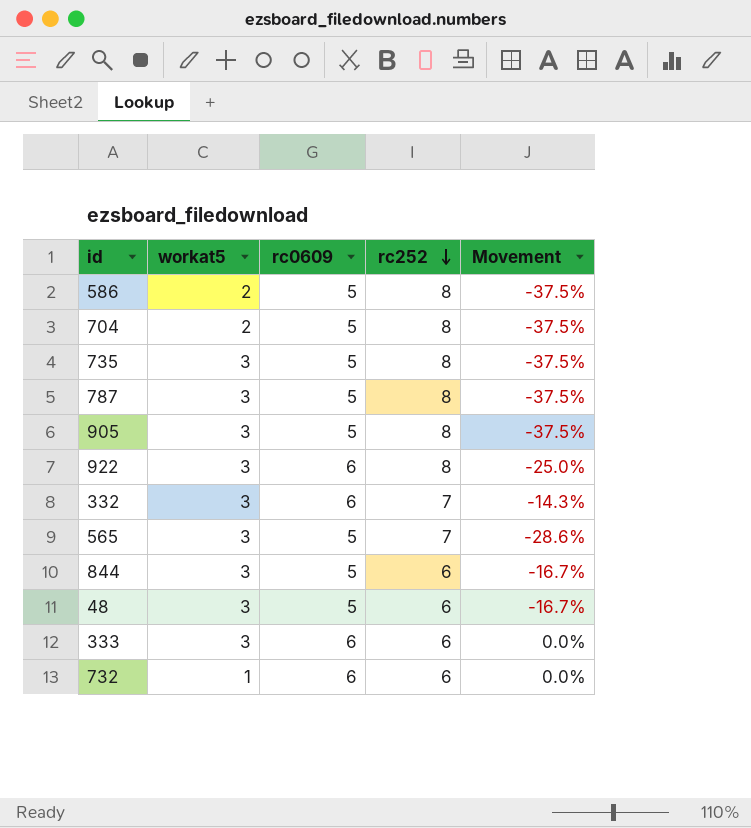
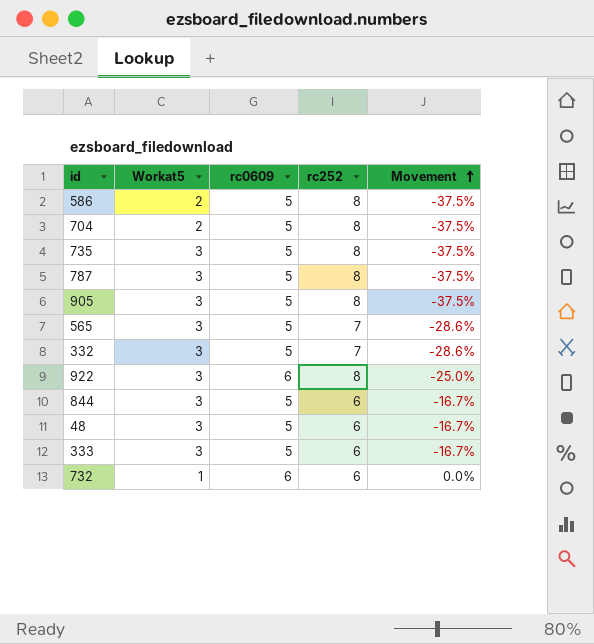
row order: rc252 descending -> Movement ascending
column name: workat5 -> Workat5
332 | rc0609: 6 -> 5
332 | Movement: -14.3% -> -28.6%
333 | rc0609: 6 -> 5
333 | Movement: 0.0% -> -16.7%

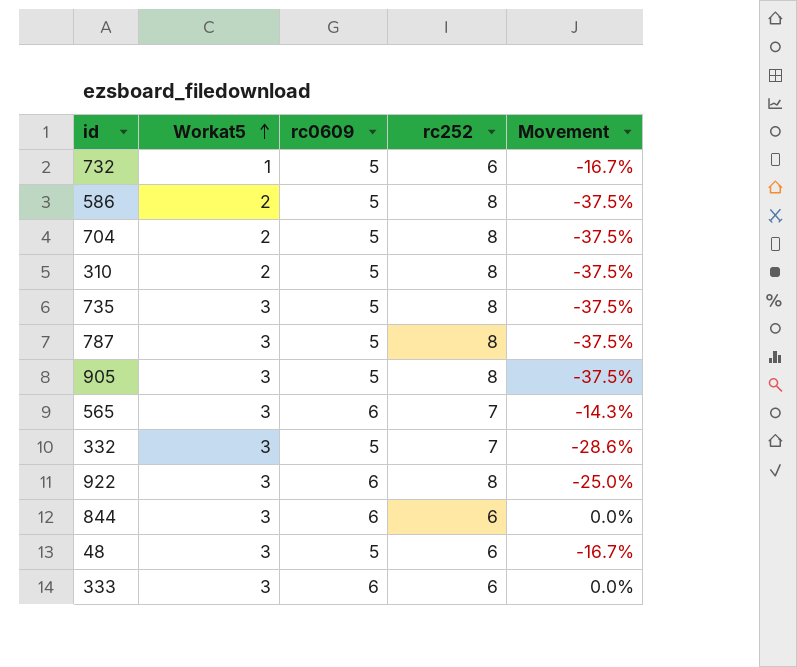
row order: Movement ascending -> Workat5 ascending
732 | rc0609: 6 -> 5
732 | Movement: 0.0% -> -16.7%
row 310: none -> 2 | 5 | 8 | -37.5%
565 | rc0609: 5 -> 6
565 | Movement: -28.6% -> -14.3%
844 | rc0609: 5 -> 6
844 | Movement: -16.7% -> 0.0%
333 | rc0609: 5 -> 6
333 | Movement: -16.7% -> 0.0%

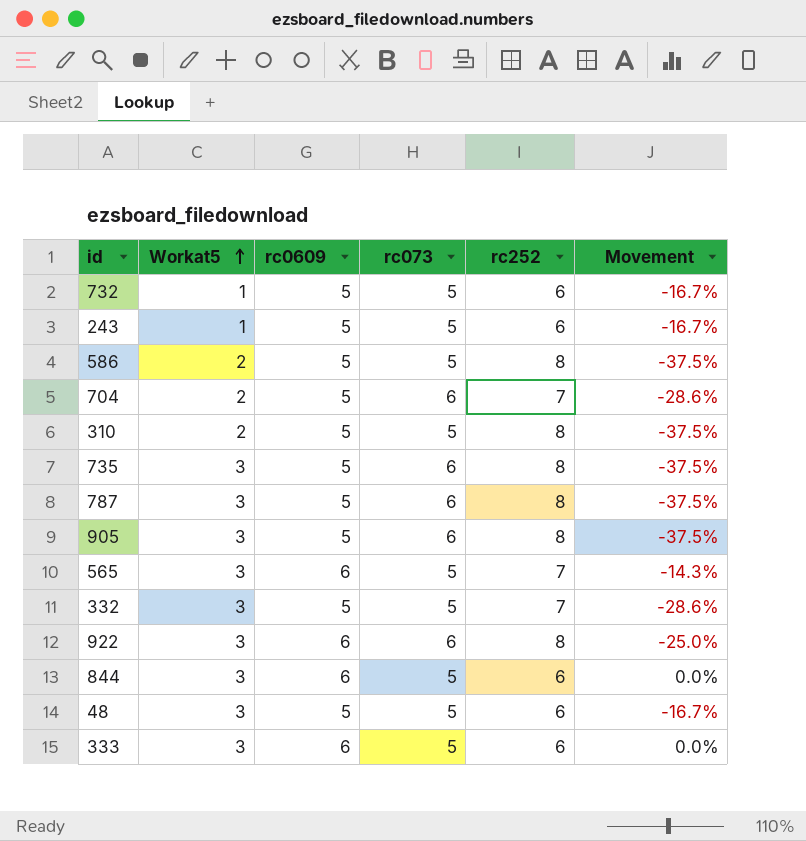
column rc073 | position: none -> 4
row 243: none -> 1 | 5 | 5 | 6 | -16.7%
704 | rc252: 8 -> 7
704 | Movement: -37.5% -> -28.6%

